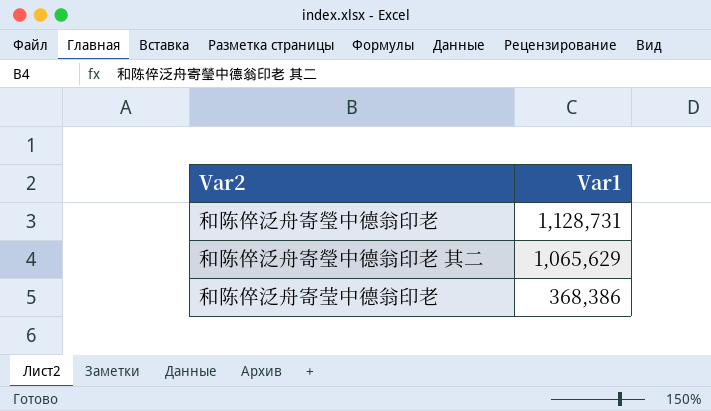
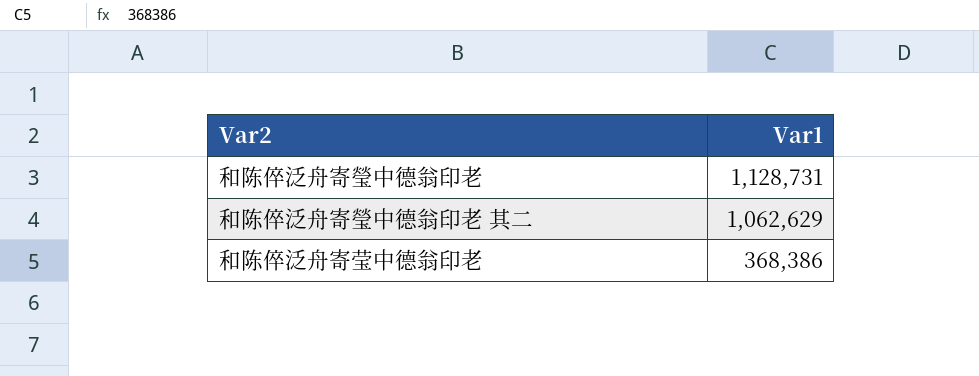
和陈倅泛舟寄瑩中德翁印老 其二 | Var1: 1,065,629 -> 1,062,629

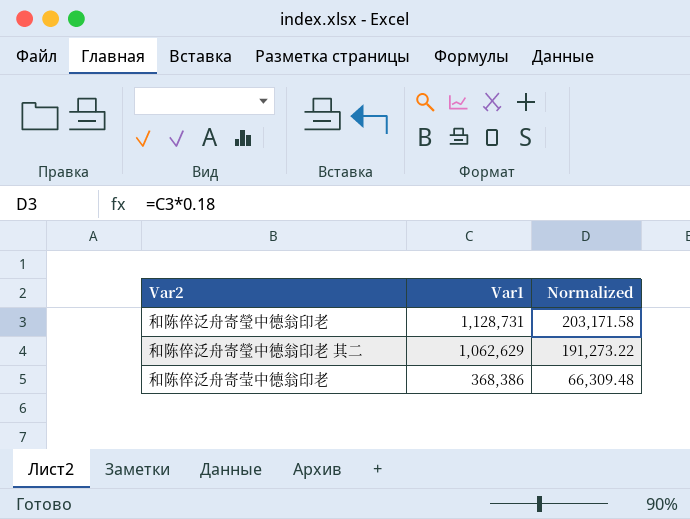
column Normalized | formula: none -> [Var1] * 0.18

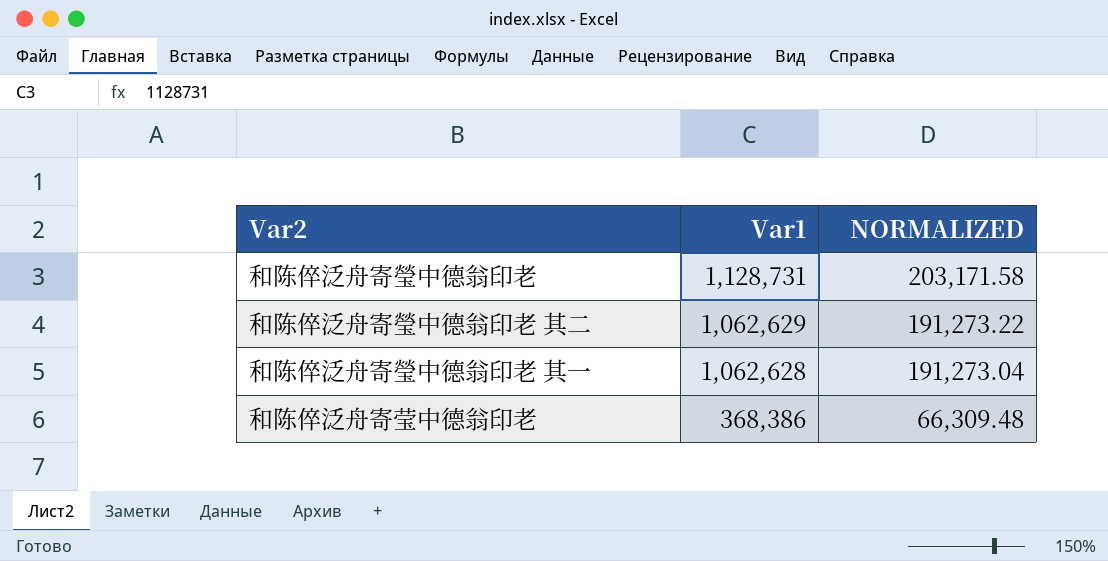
column name: Normalized -> NORMALIZED
row 和陈倅泛舟寄瑩中德翁印老 其一: none -> 1,062,628 | 191,273.04

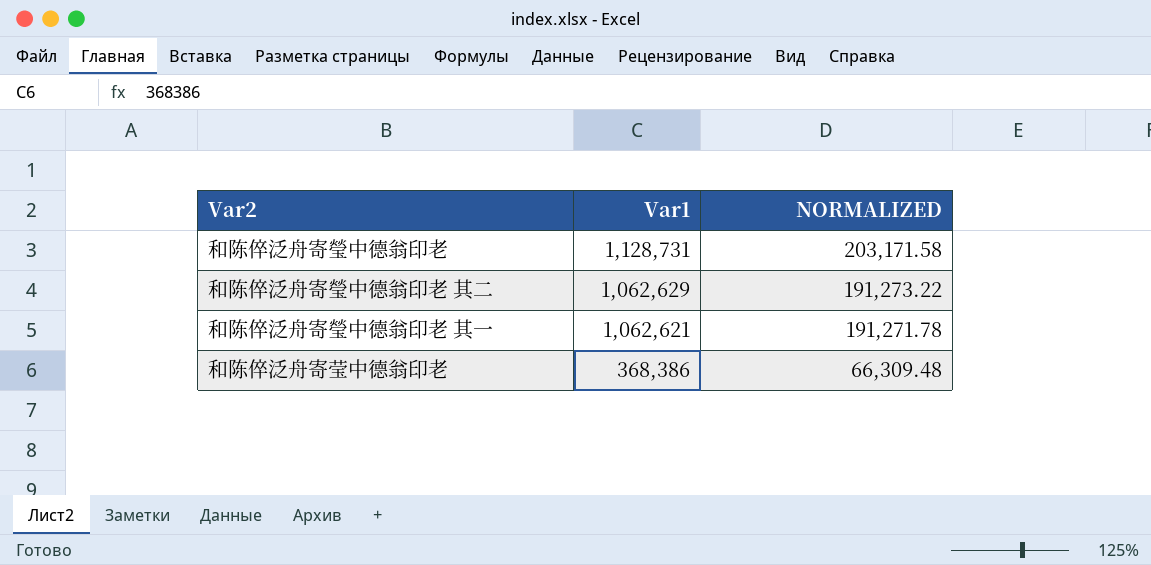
和陈倅泛舟寄瑩中德翁印老 其一 | Var1: 1,062,628 -> 1,062,621
和陈倅泛舟寄瑩中德翁印老 其一 | NORMALIZED: 191,273.04 -> 191,271.78

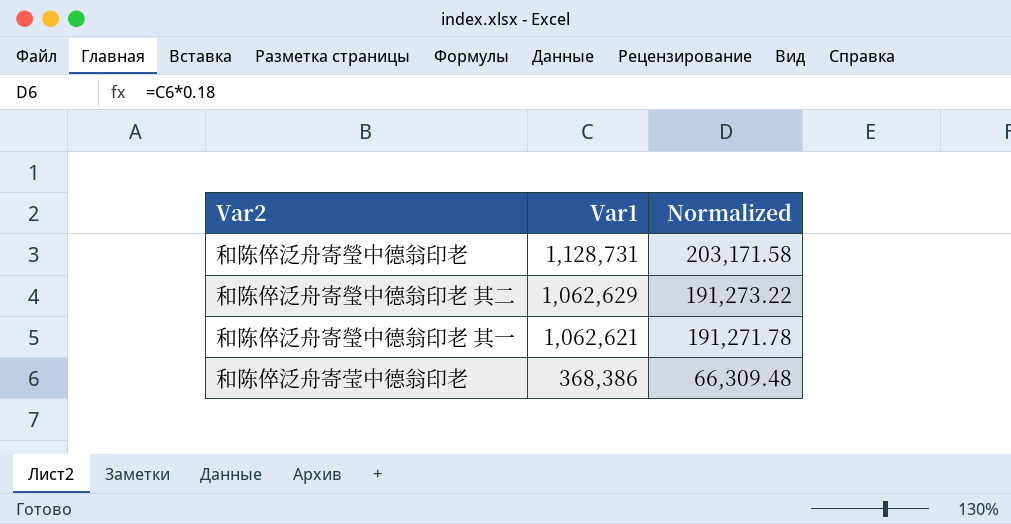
column name: NORMALIZED -> Normalized

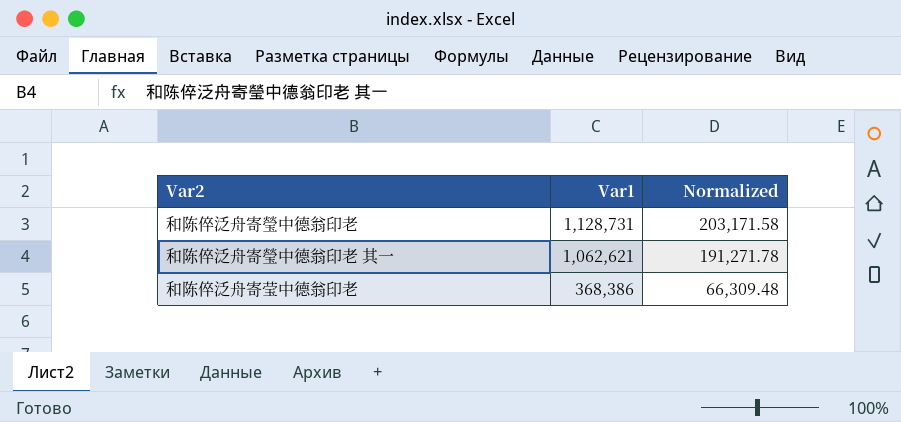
row 和陈倅泛舟寄瑩中德翁印老 其二: 1,062,629 | 191,273.22 -> none

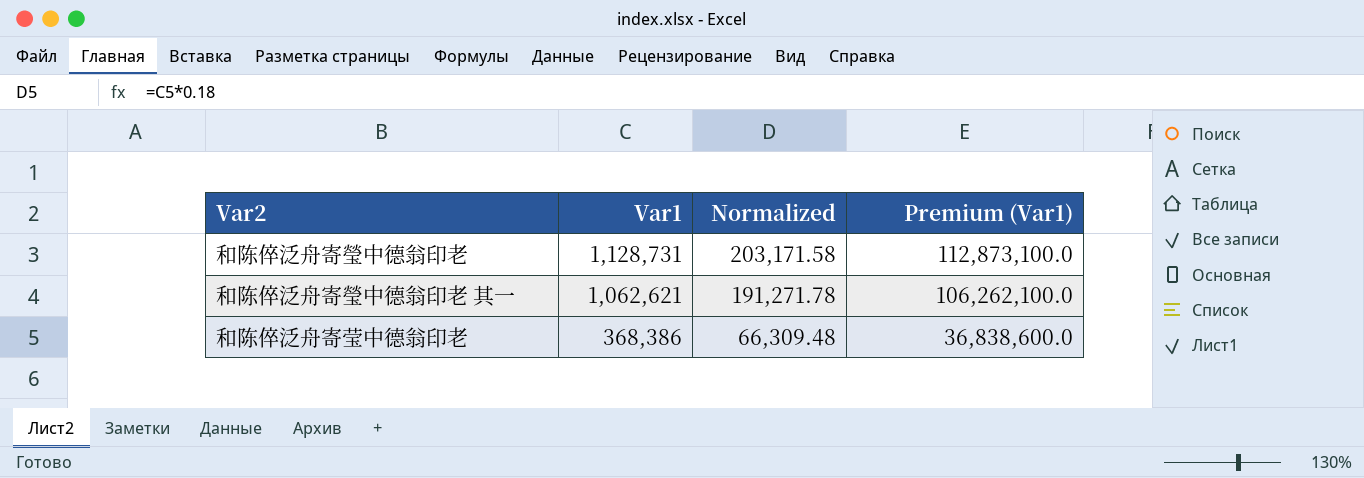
column Premium (Var1) | formula: none -> [Var1] * 100

